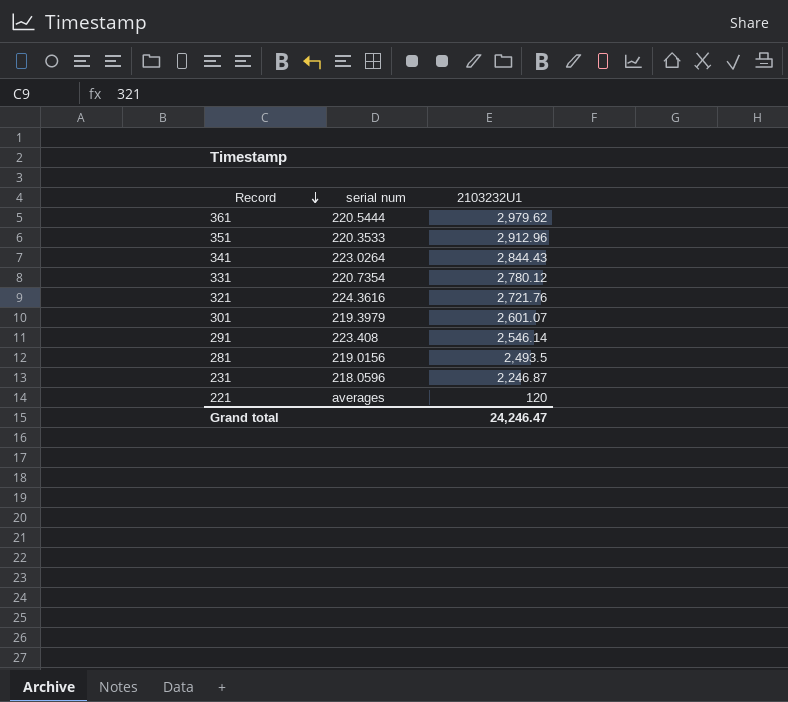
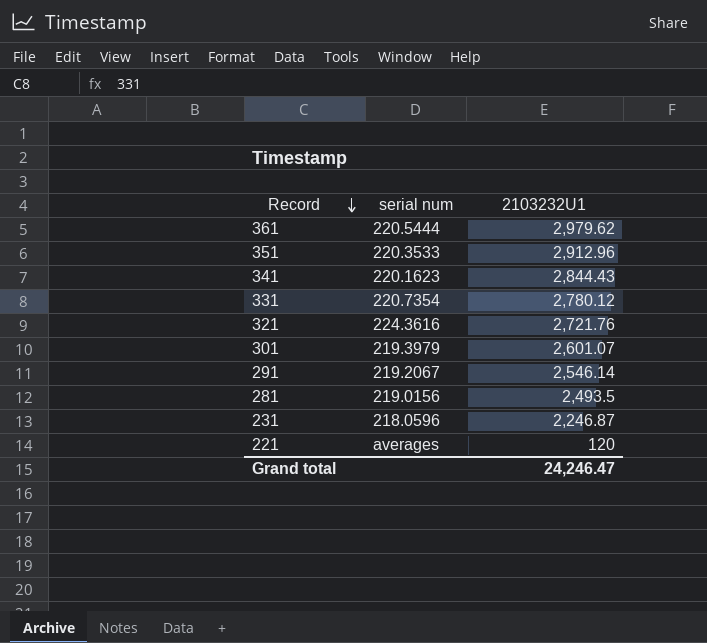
341 | serial num: 223.0264 -> 220.1623
291 | serial num: 223.408 -> 219.2067

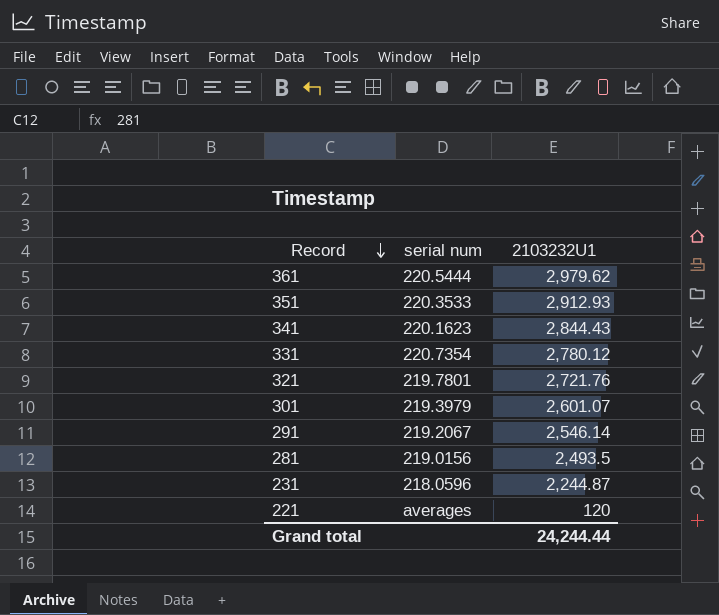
351 | 2103232U1: 2,912.96 -> 2,912.93
321 | serial num: 224.3616 -> 219.7801
231 | 2103232U1: 2,246.87 -> 2,244.87
Grand total | 2103232U1: 24,246.47 -> 24,244.44

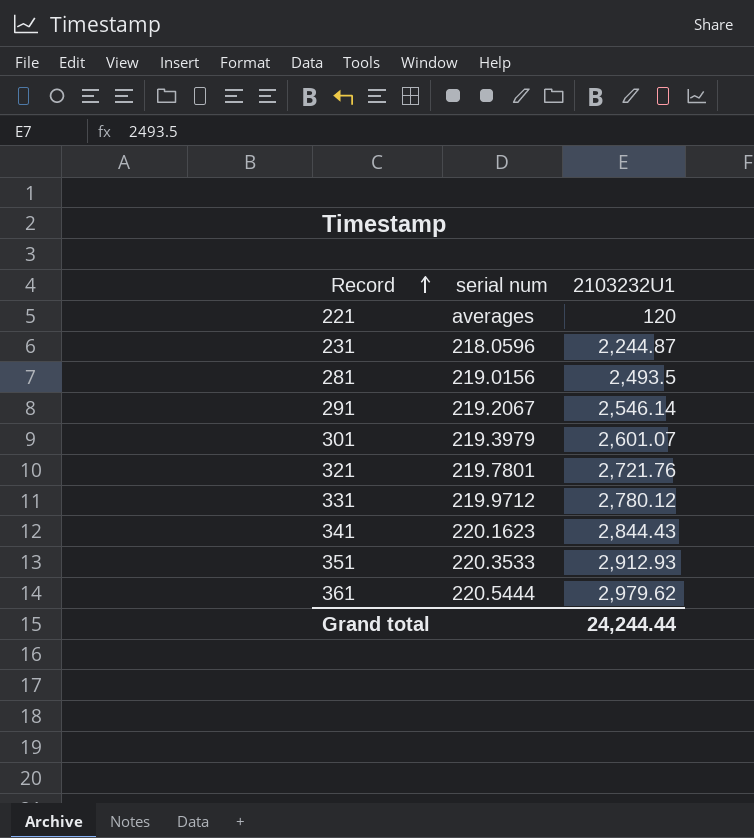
row order: Record descending -> Record ascending
331 | serial num: 220.7354 -> 219.9712

